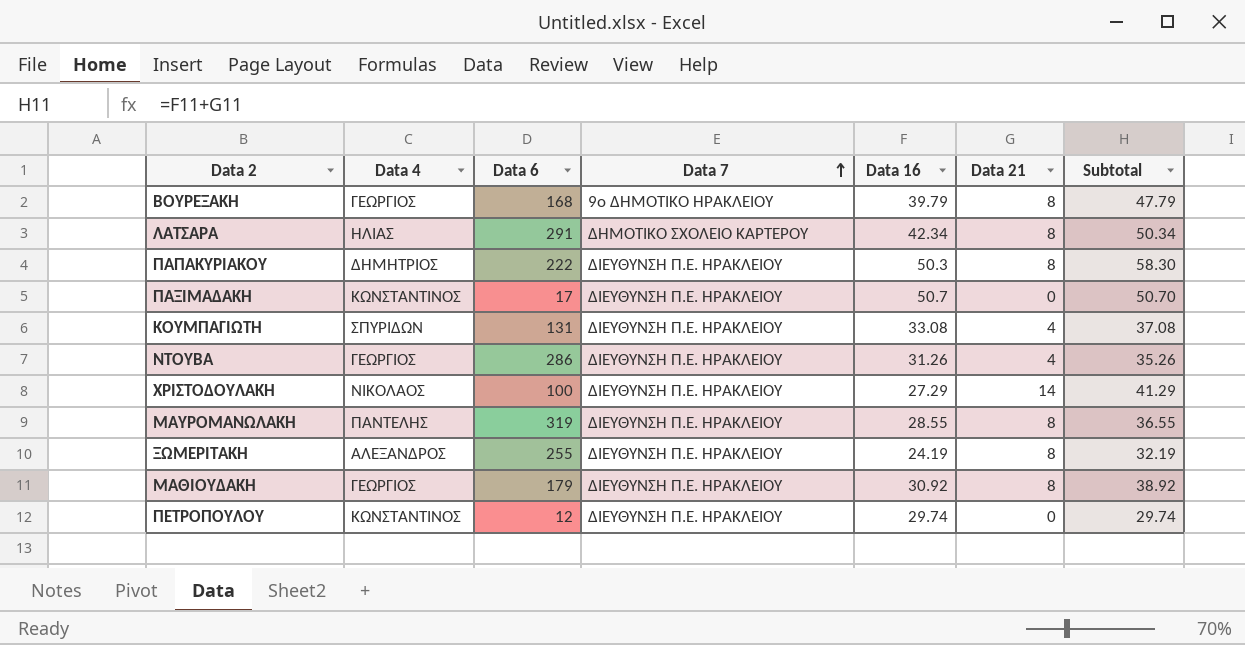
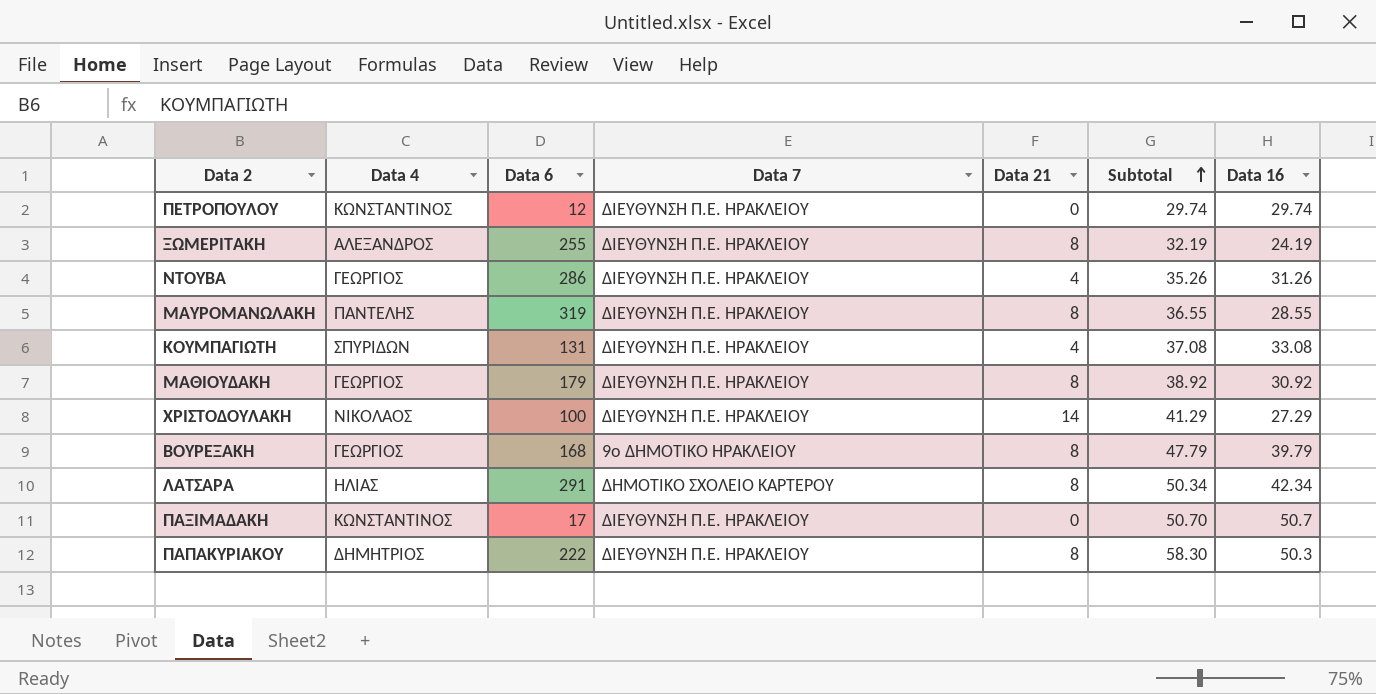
row order: Data 7 ascending -> Subtotal ascending
column Data 16 | position: 5 -> 7

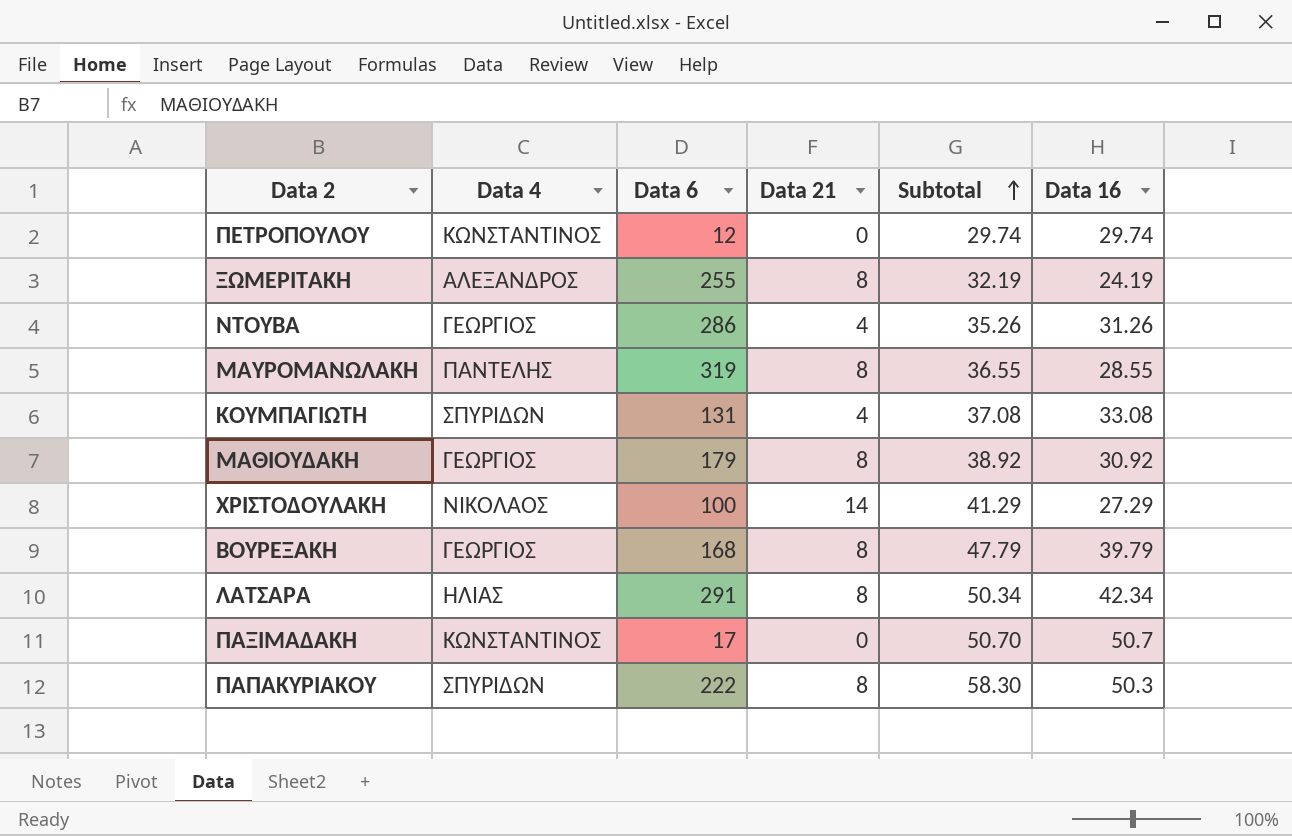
column Data 7 | position: 4 -> none
ΠΑΠΑΚΥΡΙΑΚΟΥ | Data 4: ΔΗΜΗΤΡΙΟΣ -> ΣΠΥΡΙΔΩΝ

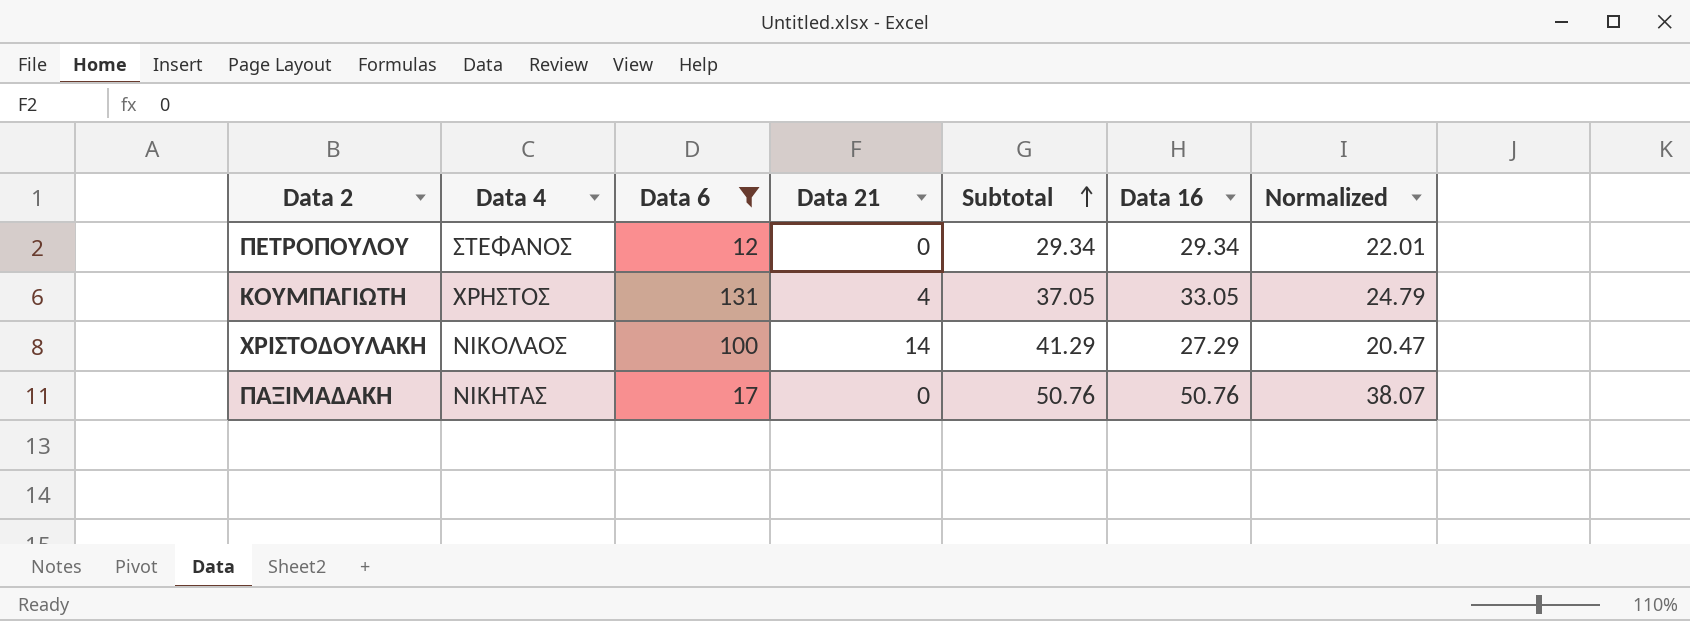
filter: none -> Data 6 <= 131
column Normalized | formula: none -> [Data 16] * 0.75
ΠΕΤΡΟΠΟΥΛΟΥ | Data 4: ΚΩΝΣΤΑΝΤΙΝΟΣ -> ΣΤΕΦΑΝΟΣ
ΠΕΤΡΟΠΟΥΛΟΥ | Subtotal: 29.74 -> 29.34
ΠΕΤΡΟΠΟΥΛΟΥ | Data 16: 29.74 -> 29.34
ΚΟΥΜΠΑΓΙΩΤΗ | Data 4: ΣΠΥΡΙΔΩΝ -> ΧΡΗΣΤΟΣ
ΚΟΥΜΠΑΓΙΩΤΗ | Subtotal: 37.08 -> 37.05
ΚΟΥΜΠΑΓΙΩΤΗ | Data 16: 33.08 -> 33.05
ΠΑΞΙΜΑΔΑΚΗ | Data 4: ΚΩΝΣΤΑΝΤΙΝΟΣ -> ΝΙΚΗΤΑΣ
ΠΑΞΙΜΑΔΑΚΗ | Subtotal: 50.70 -> 50.76
ΠΑΞΙΜΑΔΑΚΗ | Data 16: 50.7 -> 50.76

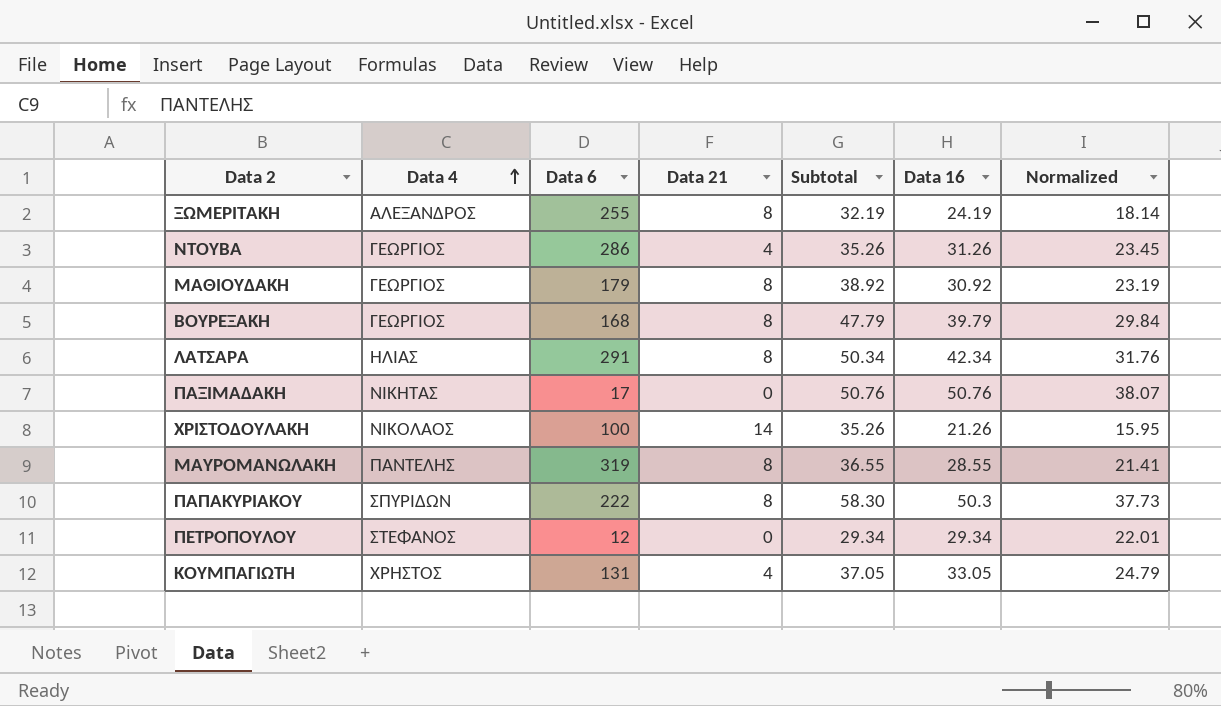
filter: Data 6 <= 131 -> none
row order: Subtotal ascending -> Data 4 ascending
ΧΡΙΣΤΟΔΟΥΛΑΚΗ | Subtotal: 41.29 -> 35.26
ΧΡΙΣΤΟΔΟΥΛΑΚΗ | Data 16: 27.29 -> 21.26
ΧΡΙΣΤΟΔΟΥΛΑΚΗ | Normalized: 20.47 -> 15.95

